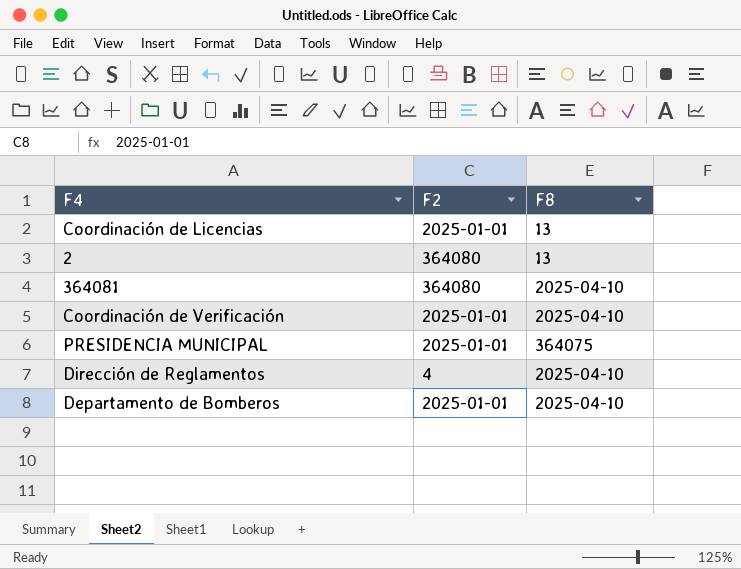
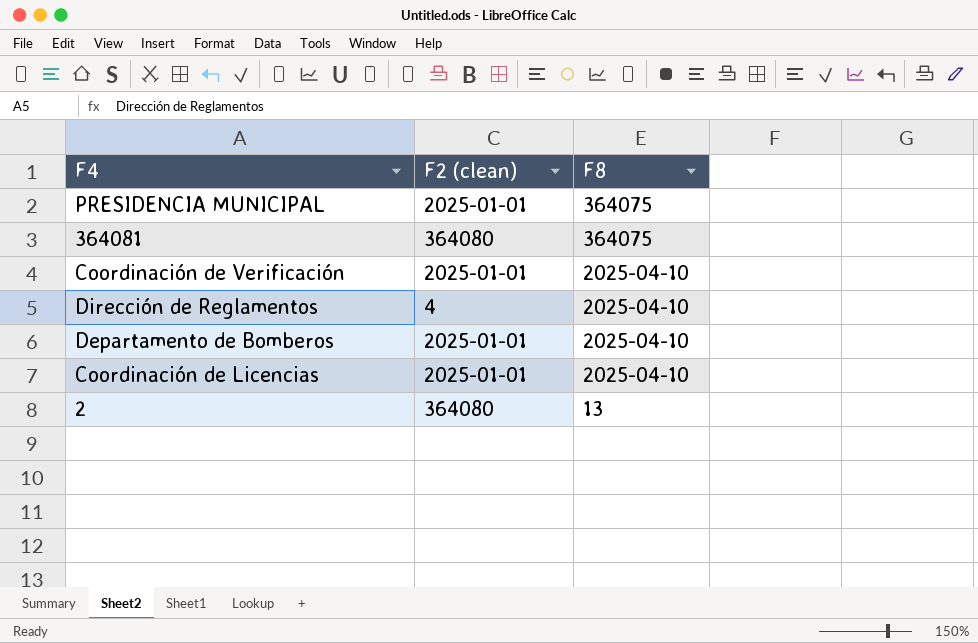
row order: none -> F8 descending
column name: F2 -> F2 (clean)
364081 | F8: 2025-04-10 -> 364075
Coordinación de Licencias | F8: 13 -> 2025-04-10

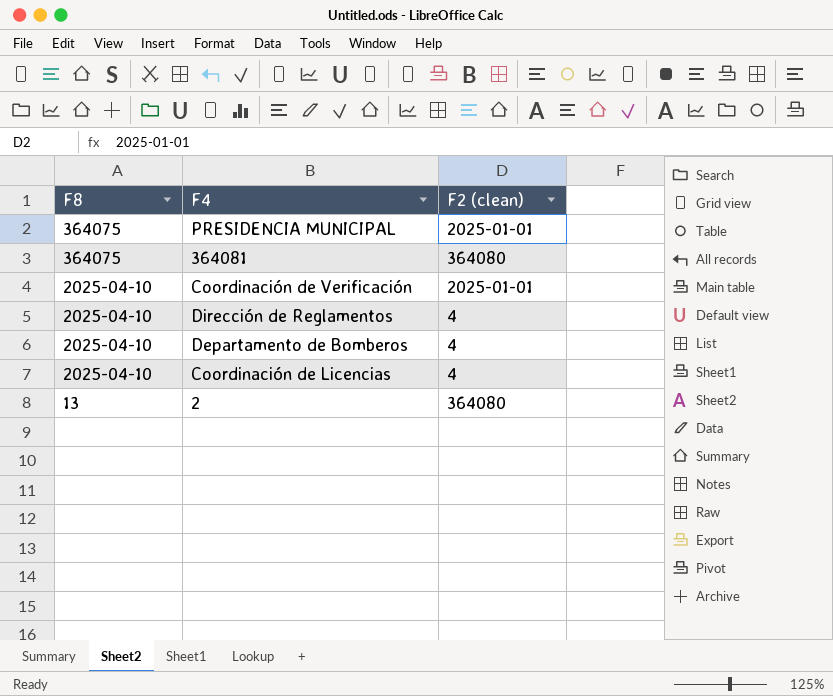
column F8 | position: 3 -> 1
Departamento de Bomberos | F2 (clean): 2025-01-01 -> 4
Coordinación de Licencias | F2 (clean): 2025-01-01 -> 4

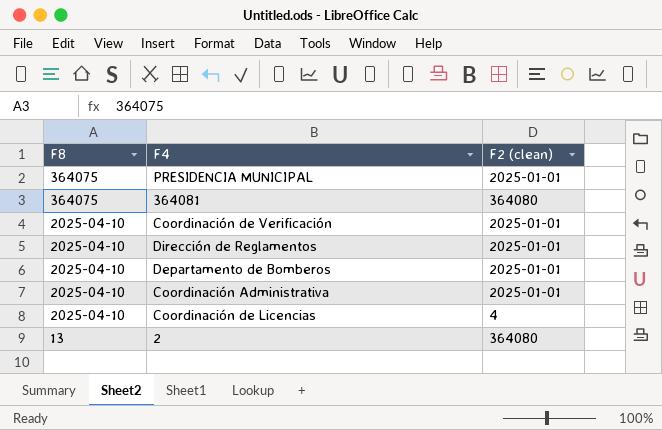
Dirección de Reglamentos | F2 (clean): 4 -> 2025-01-01
Departamento de Bomberos | F2 (clean): 4 -> 2025-01-01
row Coordinación Administrativa: none -> 2025-04-10 | 2025-01-01

